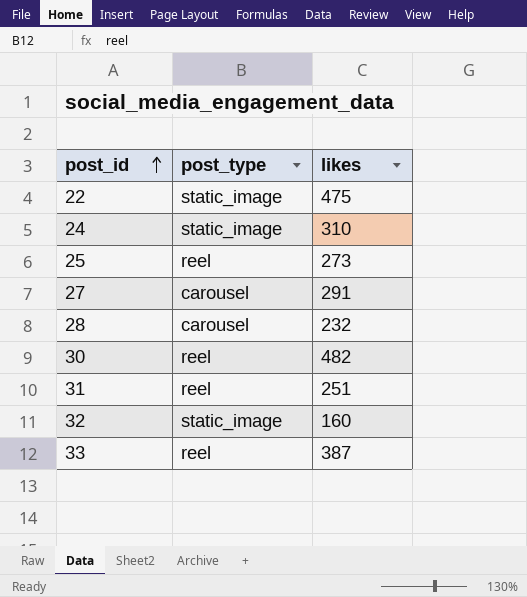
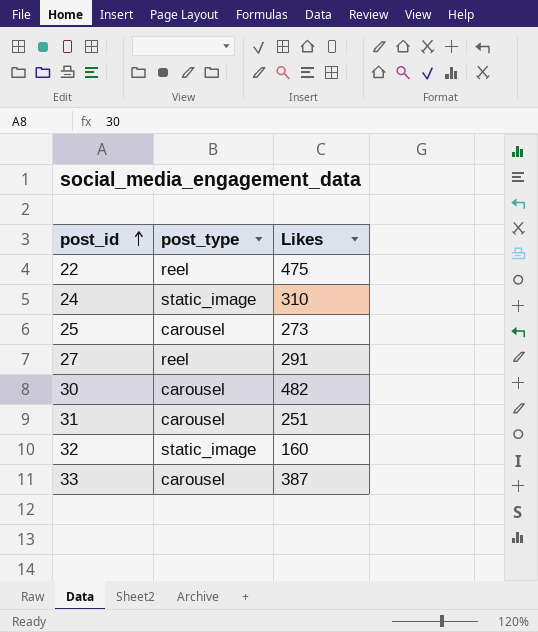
column name: likes -> Likes
row 28: carousel | 232 -> none
22 | post_type: static_image -> reel
25 | post_type: reel -> carousel
27 | post_type: carousel -> reel
30 | post_type: reel -> carousel
31 | post_type: reel -> carousel
33 | post_type: reel -> carousel

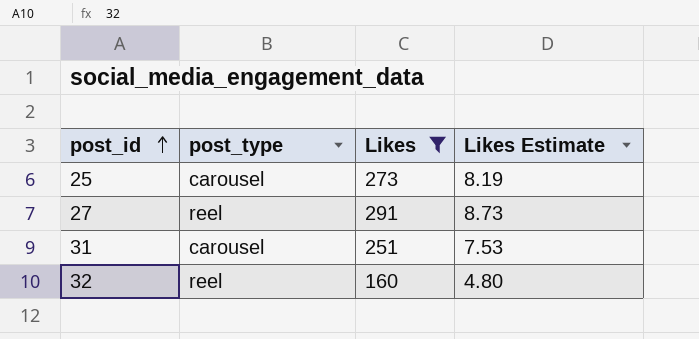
filter: none -> Likes <= 291
column Likes Estimate | formula: none -> [Likes] * 0.03
32 | post_type: static_image -> reel

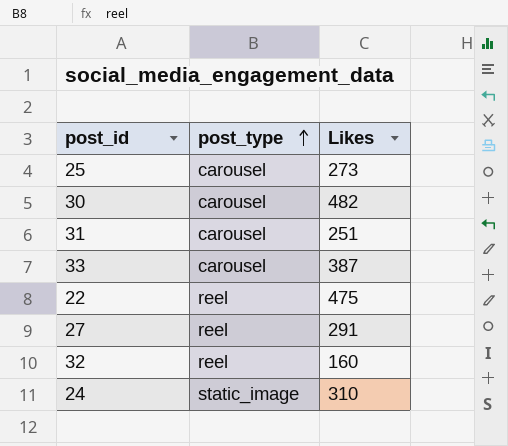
filter: Likes <= 291 -> none
row order: post_id ascending -> post_type ascending
column Likes Estimate | formula: [Likes] * 0.03 -> none

